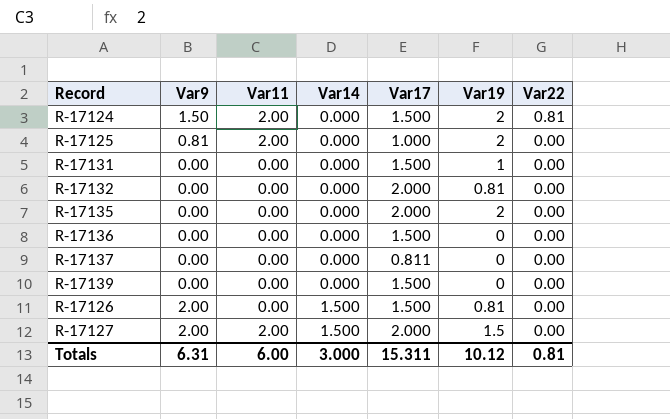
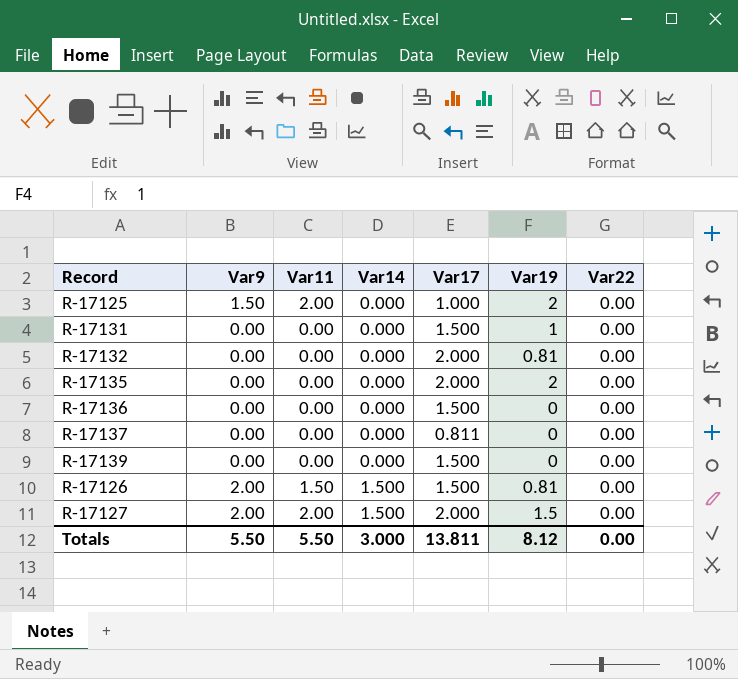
row R-17124: 1.50 | 2.00 | 0.000 | 1.500 | 2 | 0.81 -> none
R-17125 | Var9: 0.81 -> 1.50
R-17126 | Var11: 0.00 -> 1.50
Totals | Var9: 6.31 -> 5.50
Totals | Var11: 6.00 -> 5.50
Totals | Var17: 15.311 -> 13.811
Totals | Var19: 10.12 -> 8.12
Totals | Var22: 0.81 -> 0.00

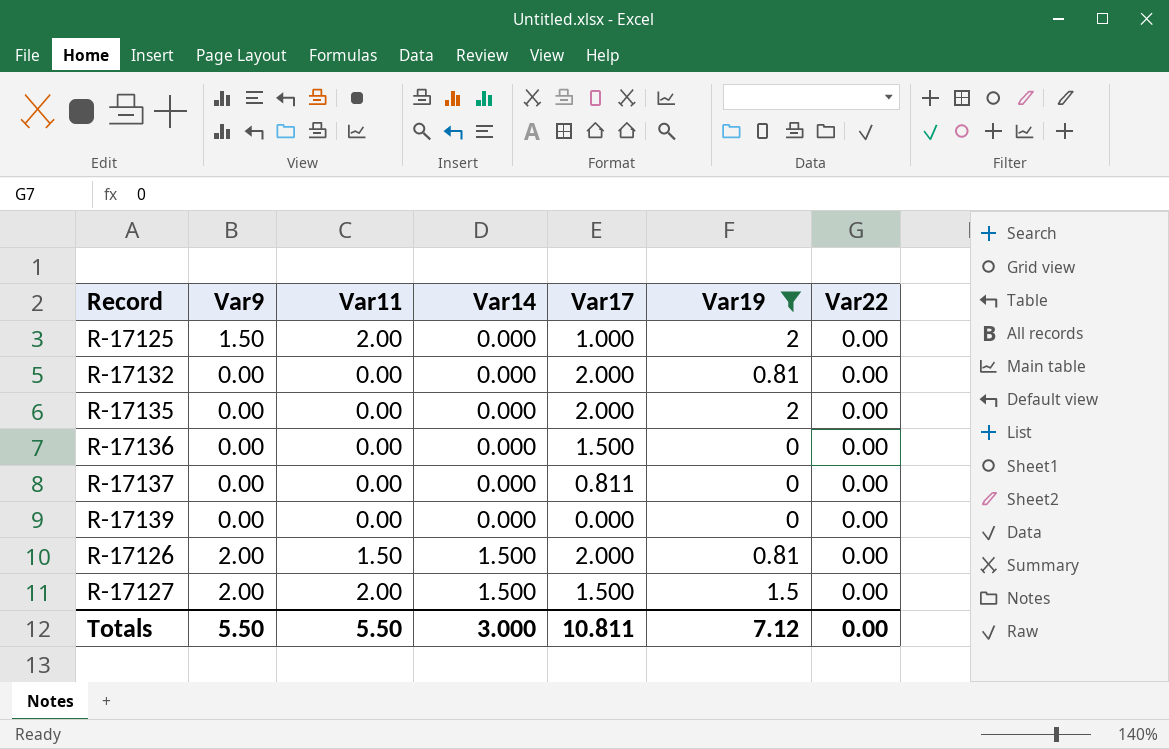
filter: none -> Var19 != 1
R-17139 | Var17: 1.500 -> 0.000
R-17126 | Var17: 1.500 -> 2.000
R-17127 | Var17: 2.000 -> 1.500
Totals | Var17: 13.811 -> 10.811
Totals | Var19: 8.12 -> 7.12

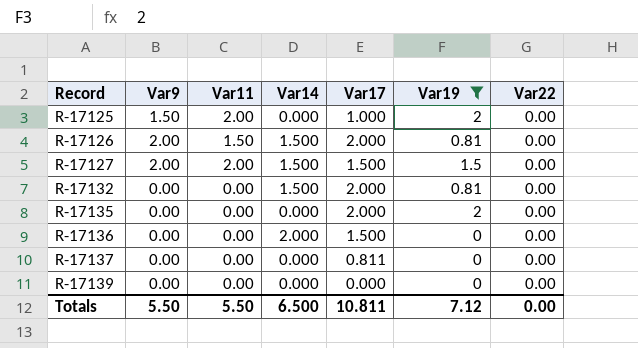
row order: Var14 ascending -> Record ascending
R-17132 | Var14: 0.000 -> 1.500
R-17136 | Var14: 0.000 -> 2.000
Totals | Var14: 3.000 -> 6.500

